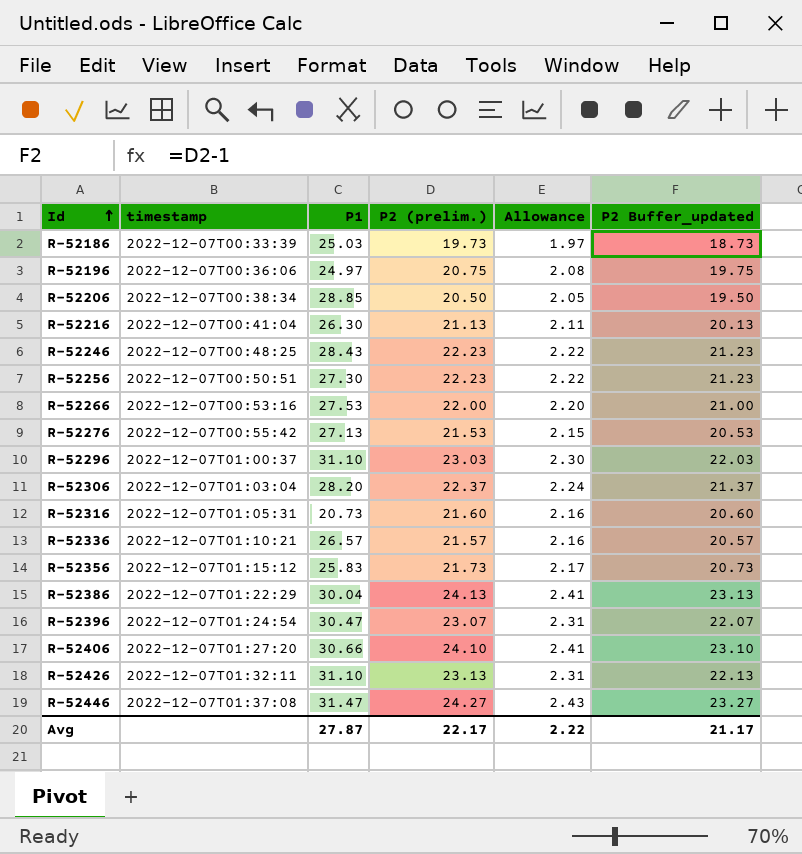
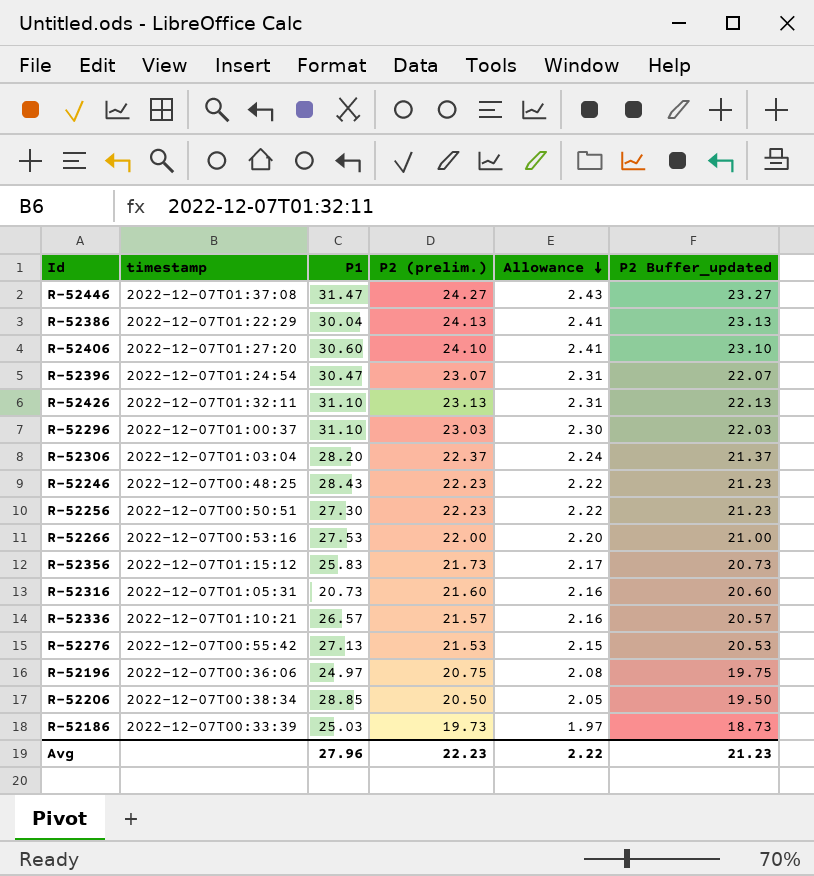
row order: Id ascending -> Allowance descending
row R-52216: 2022-12-07T00:41:04 | 26.30 | 21.13 | 2.11 | 20.13 -> none
R-52406 | P1: 30.66 -> 30.60
Avg | P1: 27.87 -> 27.96
Avg | P2 (prelim.): 22.17 -> 22.23
Avg | P2 Buffer_updated: 21.17 -> 21.23

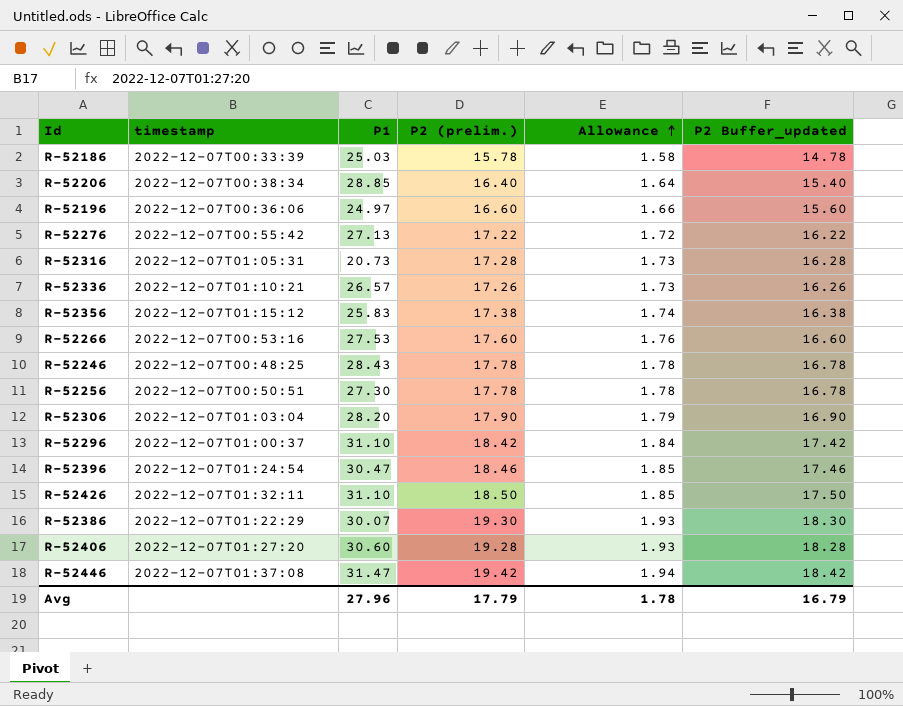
row order: Allowance descending -> Allowance ascending
R-52186 | P2 (prelim.): 19.73 -> 15.78
R-52186 | Allowance: 1.97 -> 1.58
R-52186 | P2 Buffer_updated: 18.73 -> 14.78
R-52206 | P2 (prelim.): 20.50 -> 16.40
R-52206 | Allowance: 2.05 -> 1.64
R-52206 | P2 Buffer_updated: 19.50 -> 15.40
R-52196 | P2 (prelim.): 20.75 -> 16.60
R-52196 | Allowance: 2.08 -> 1.66
R-52196 | P2 Buffer_updated: 19.75 -> 15.60
R-52276 | P2 (prelim.): 21.53 -> 17.22
R-52276 | Allowance: 2.15 -> 1.72
R-52276 | P2 Buffer_updated: 20.53 -> 16.22
R-52316 | P2 (prelim.): 21.60 -> 17.28
R-52316 | Allowance: 2.16 -> 1.73
R-52316 | P2 Buffer_updated: 20.60 -> 16.28
R-52336 | P2 (prelim.): 21.57 -> 17.26
R-52336 | Allowance: 2.16 -> 1.73
R-52336 | P2 Buffer_updated: 20.57 -> 16.26
R-52356 | P2 (prelim.): 21.73 -> 17.38
R-52356 | Allowance: 2.17 -> 1.74
R-52356 | P2 Buffer_updated: 20.73 -> 16.38
R-52266 | P2 (prelim.): 22.00 -> 17.60
R-52266 | Allowance: 2.20 -> 1.76
R-52266 | P2 Buffer_updated: 21.00 -> 16.60
R-52246 | P2 (prelim.): 22.23 -> 17.78
R-52246 | Allowance: 2.22 -> 1.78
R-52246 | P2 Buffer_updated: 21.23 -> 16.78
R-52256 | P2 (prelim.): 22.23 -> 17.78
R-52256 | Allowance: 2.22 -> 1.78
R-52256 | P2 Buffer_updated: 21.23 -> 16.78
R-52306 | P2 (prelim.): 22.37 -> 17.90
R-52306 | Allowance: 2.24 -> 1.79
R-52306 | P2 Buffer_updated: 21.37 -> 16.90
R-52296 | P2 (prelim.): 23.03 -> 18.42
R-52296 | Allowance: 2.30 -> 1.84
R-52296 | P2 Buffer_updated: 22.03 -> 17.42
R-52396 | P2 (prelim.): 23.07 -> 18.46
R-52396 | Allowance: 2.31 -> 1.85
R-52396 | P2 Buffer_updated: 22.07 -> 17.46
R-52426 | P2 (prelim.): 23.13 -> 18.50
R-52426 | Allowance: 2.31 -> 1.85
R-52426 | P2 Buffer_updated: 22.13 -> 17.50
R-52386 | P1: 30.04 -> 30.07
R-52386 | P2 (prelim.): 24.13 -> 19.30
R-52386 | Allowance: 2.41 -> 1.93
R-52386 | P2 Buffer_updated: 23.13 -> 18.30
R-52406 | P2 (prelim.): 24.10 -> 19.28
R-52406 | Allowance: 2.41 -> 1.93
R-52406 | P2 Buffer_updated: 23.10 -> 18.28
R-52446 | P2 (prelim.): 24.27 -> 19.42
R-52446 | Allowance: 2.43 -> 1.94
R-52446 | P2 Buffer_updated: 23.27 -> 18.42
Avg | P2 (prelim.): 22.23 -> 17.79
Avg | Allowance: 2.22 -> 1.78
Avg | P2 Buffer_updated: 21.23 -> 16.79

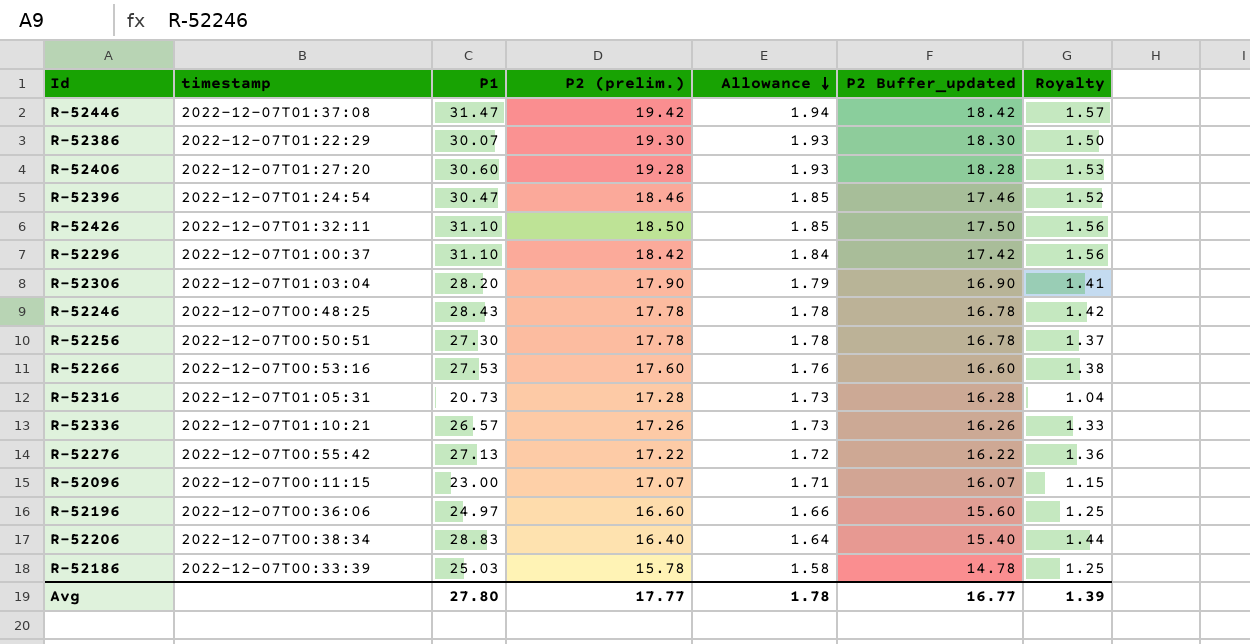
row order: Allowance ascending -> Allowance descending
column Royalty | formula: none -> [P1] * 0.05
row R-52356: 2022-12-07T01:15:12 | 25.83 | 17.38 | 1.74 | 16.38 -> none
row R-52096: none -> 2022-12-07T00:11:15 | 23.00 | 17.07 | 1.71 | 16.07 | 1.15
R-52206 | P1: 28.85 -> 28.83
Avg | P1: 27.96 -> 27.80
Avg | P2 (prelim.): 17.79 -> 17.77
Avg | P2 Buffer_updated: 16.79 -> 16.77

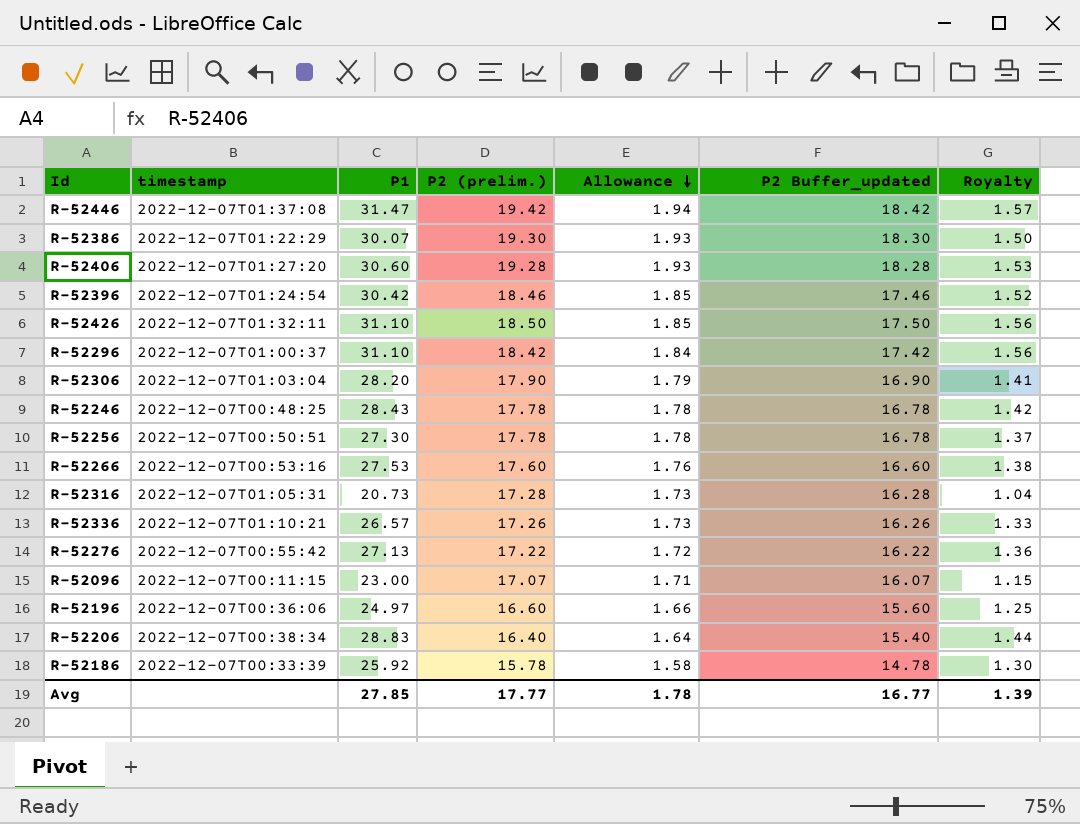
R-52396 | P1: 30.47 -> 30.42
R-52186 | P1: 25.03 -> 25.92
R-52186 | Royalty: 1.25 -> 1.30
Avg | P1: 27.80 -> 27.85

